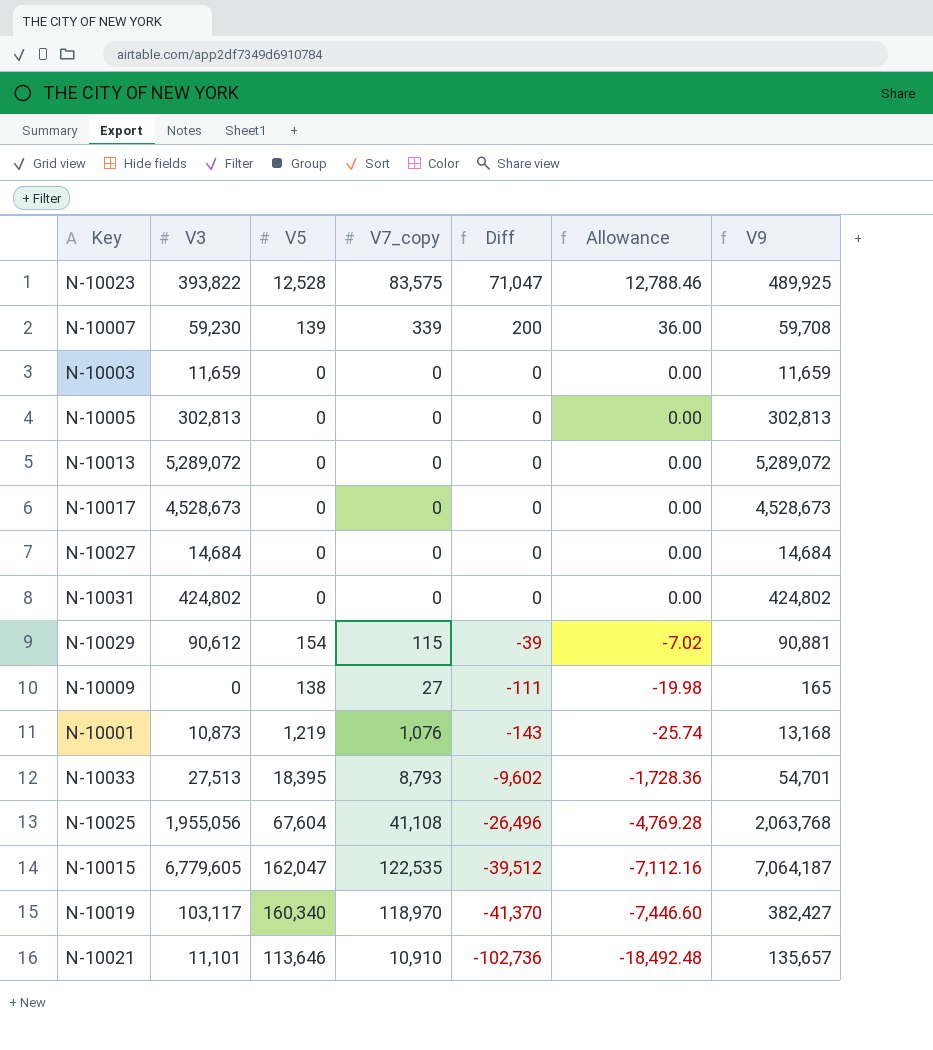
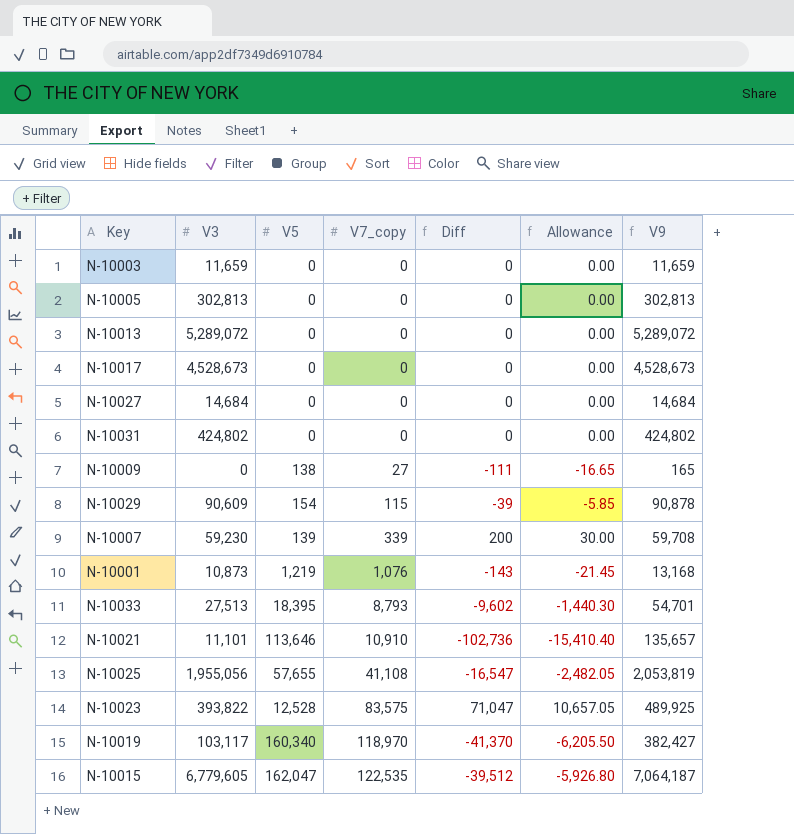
row order: Diff descending -> V7_copy ascending
column Allowance | formula: [Diff] * 0.18 -> [Diff] * 0.15
N-10029 | V3: 90,612 -> 90,609
N-10029 | V9: 90,881 -> 90,878
N-10025 | V5: 67,604 -> 57,655
N-10025 | Diff: -26,496 -> -16,547
N-10025 | V9: 2,063,768 -> 2,053,819

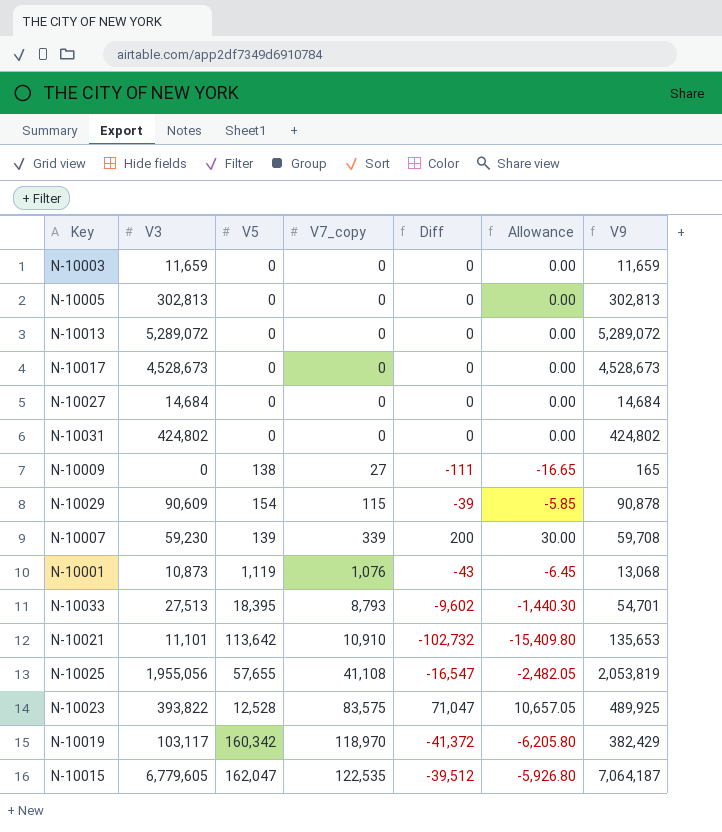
N-10001 | V5: 1,219 -> 1,119
N-10001 | Diff: -143 -> -43
N-10001 | Allowance: -21.45 -> -6.45
N-10001 | V9: 13,168 -> 13,068
N-10021 | V5: 113,646 -> 113,642
N-10021 | Diff: -102,736 -> -102,732
N-10021 | Allowance: -15,410.40 -> -15,409.80
N-10021 | V9: 135,657 -> 135,653
N-10019 | V5: 160,340 -> 160,342
N-10019 | Diff: -41,370 -> -41,372
N-10019 | Allowance: -6,205.50 -> -6,205.80
N-10019 | V9: 382,427 -> 382,429

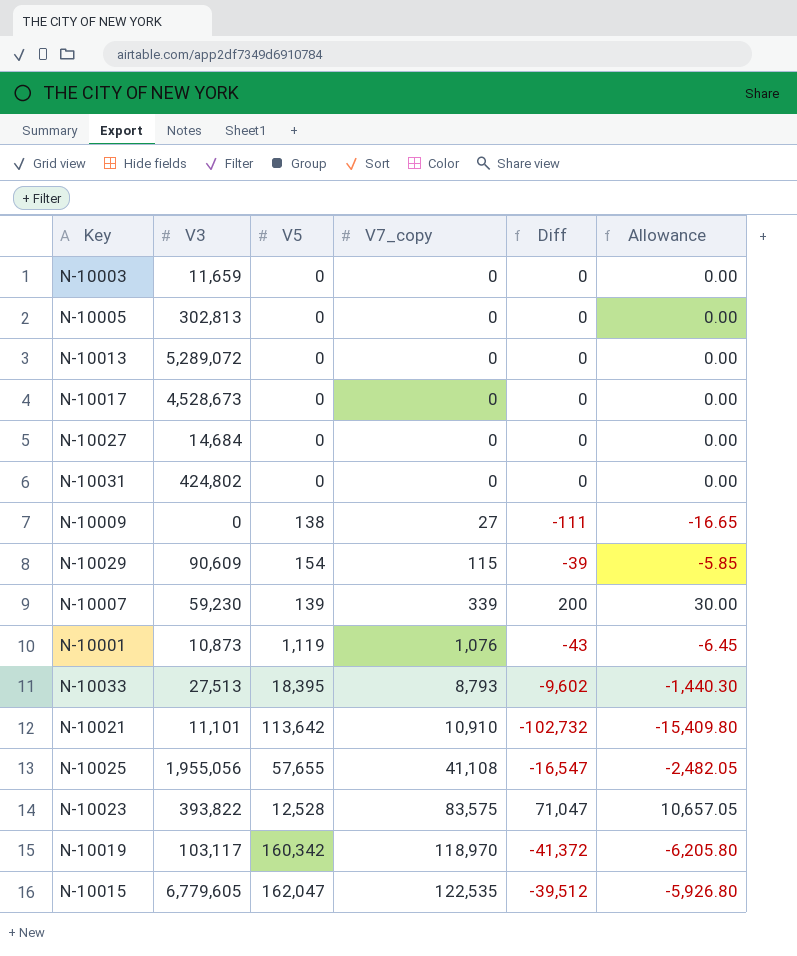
column V9 | formula: [V3] + [V5] + [V7_copy] -> none

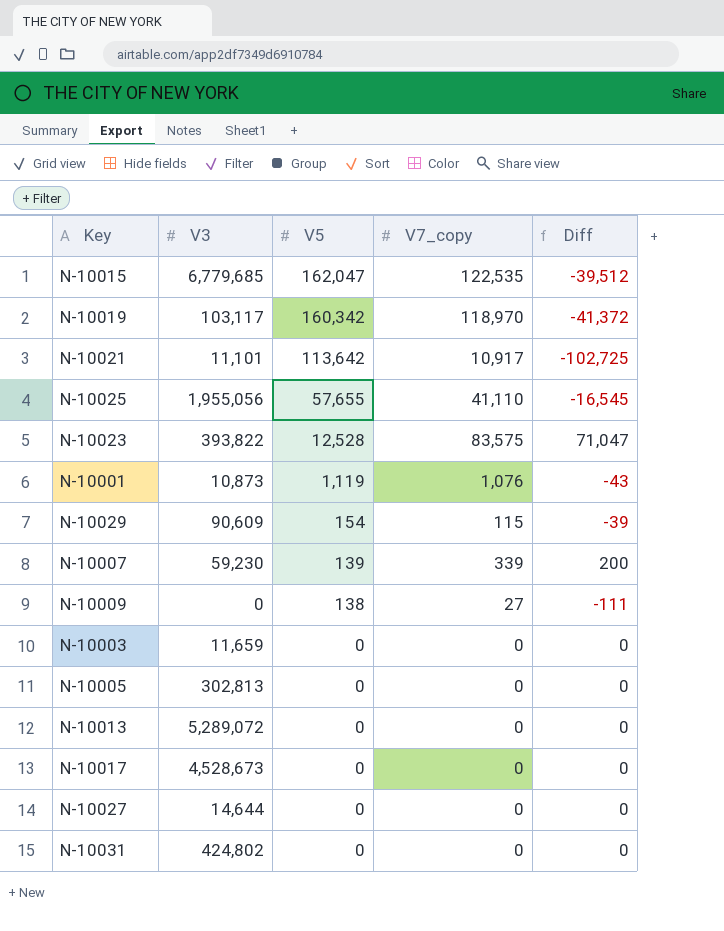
row order: V7_copy ascending -> V5 descending
column Allowance | formula: [Diff] * 0.15 -> none
row N-10033: 27,513 | 18,395 | 8,793 | -9,602 | -1,440.30 -> none
N-10015 | V3: 6,779,605 -> 6,779,685
N-10021 | V7_copy: 10,910 -> 10,917
N-10021 | Diff: -102,732 -> -102,725
N-10025 | V7_copy: 41,108 -> 41,110
N-10025 | Diff: -16,547 -> -16,545
N-10027 | V3: 14,684 -> 14,644

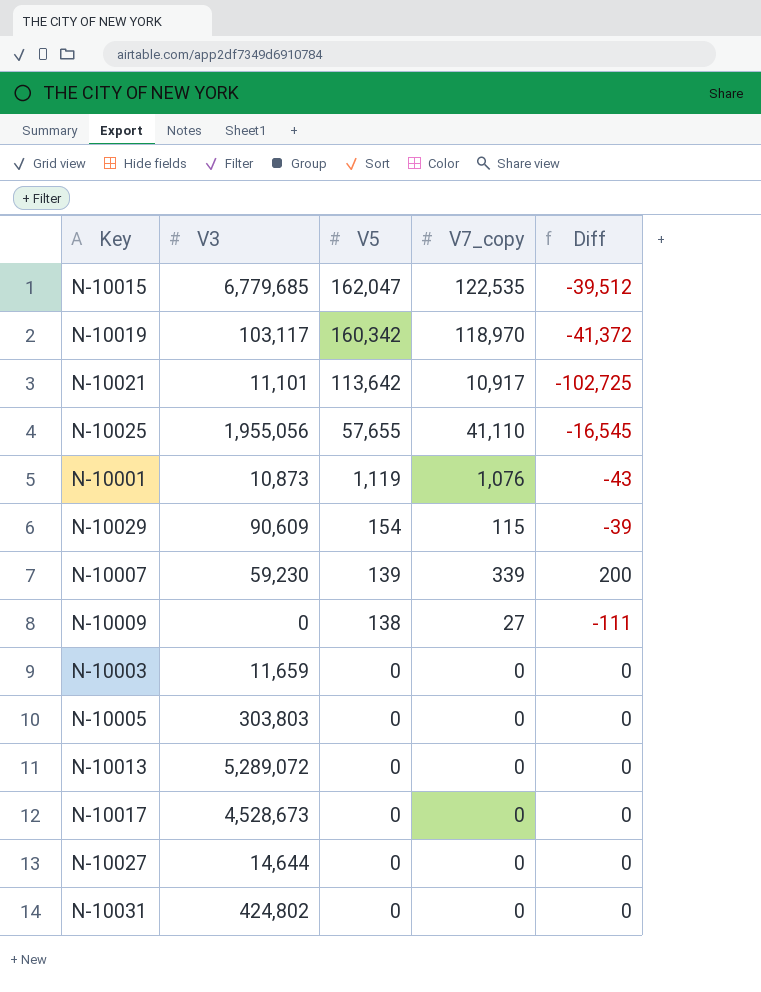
row N-10023: 393,822 | 12,528 | 83,575 | 71,047 -> none
N-10005 | V3: 302,813 -> 303,803

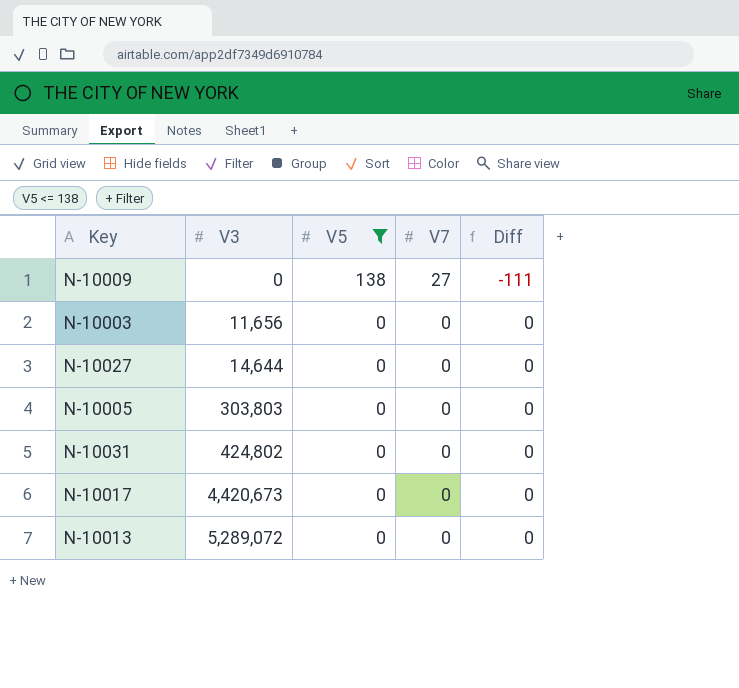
filter: none -> V5 <= 138
row order: V5 descending -> V3 ascending
column name: V7_copy -> V7
N-10003 | V3: 11,659 -> 11,656
N-10017 | V3: 4,528,673 -> 4,420,673

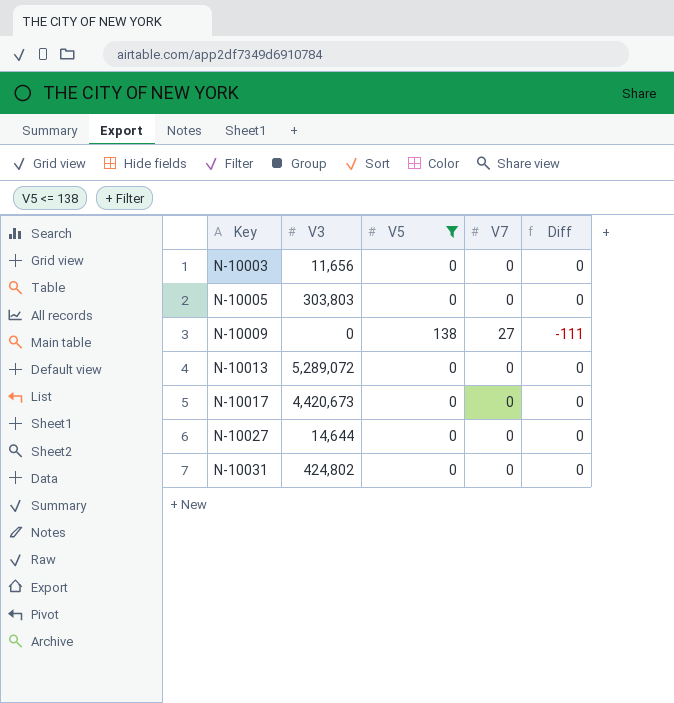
row order: V3 ascending -> Key ascending

